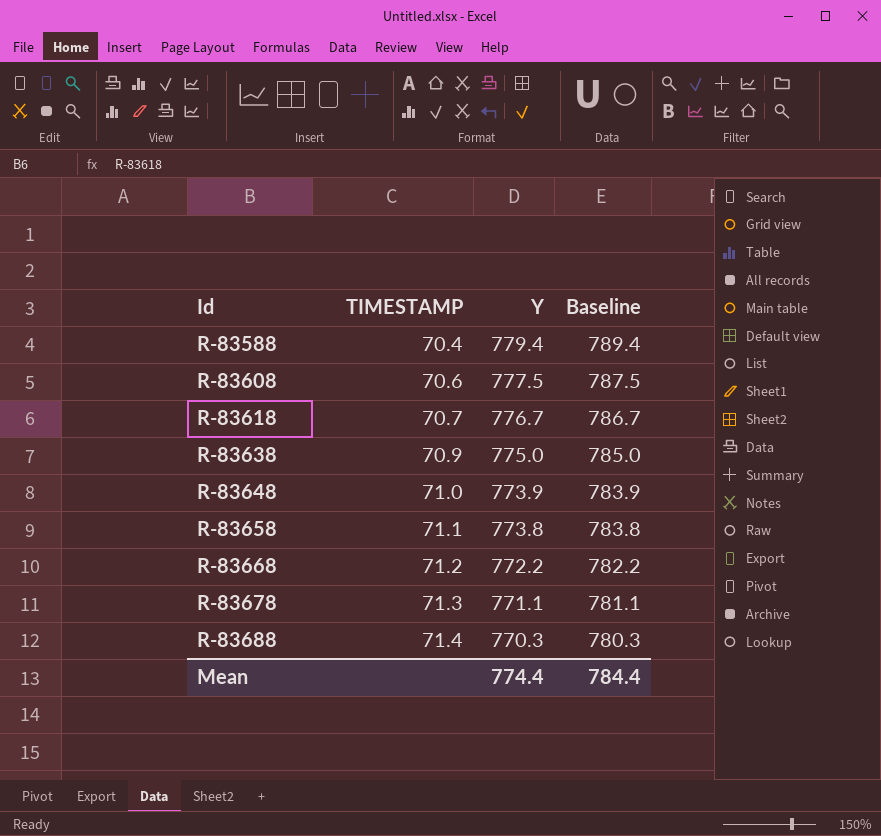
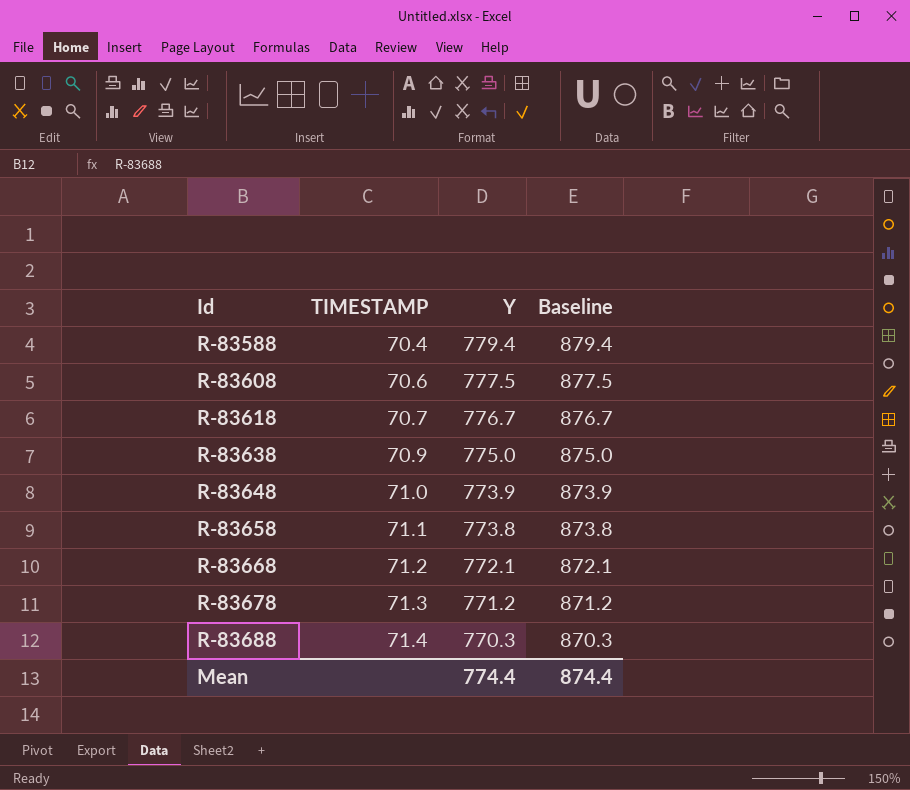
column Baseline | formula: [Y] + 10 -> [Y] + 100
R-83668 | Y: 772.2 -> 772.1
R-83678 | Y: 771.1 -> 771.2
Mean | Baseline: 784.4 -> 874.4

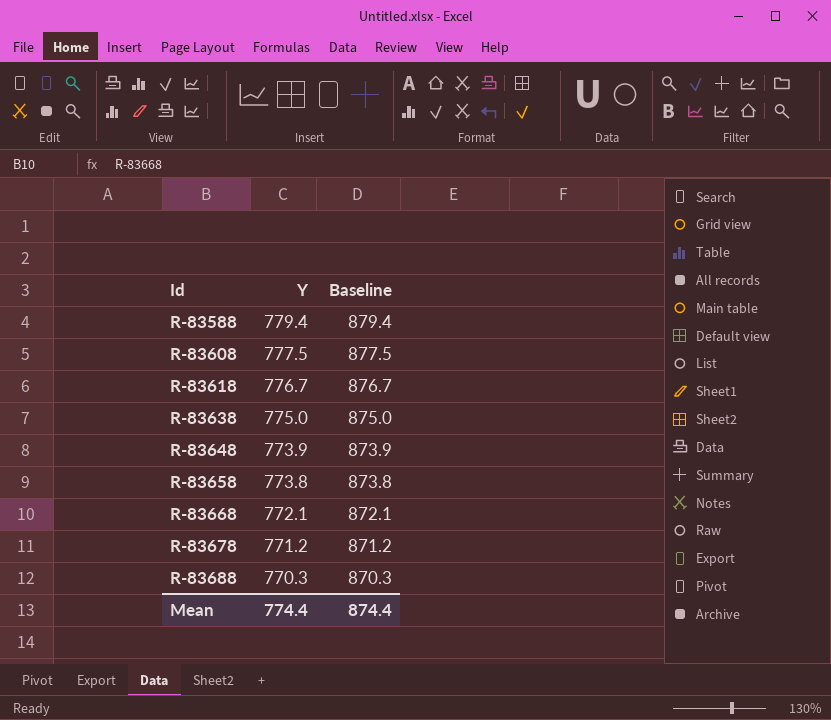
column TIMESTAMP | position: 2 -> none

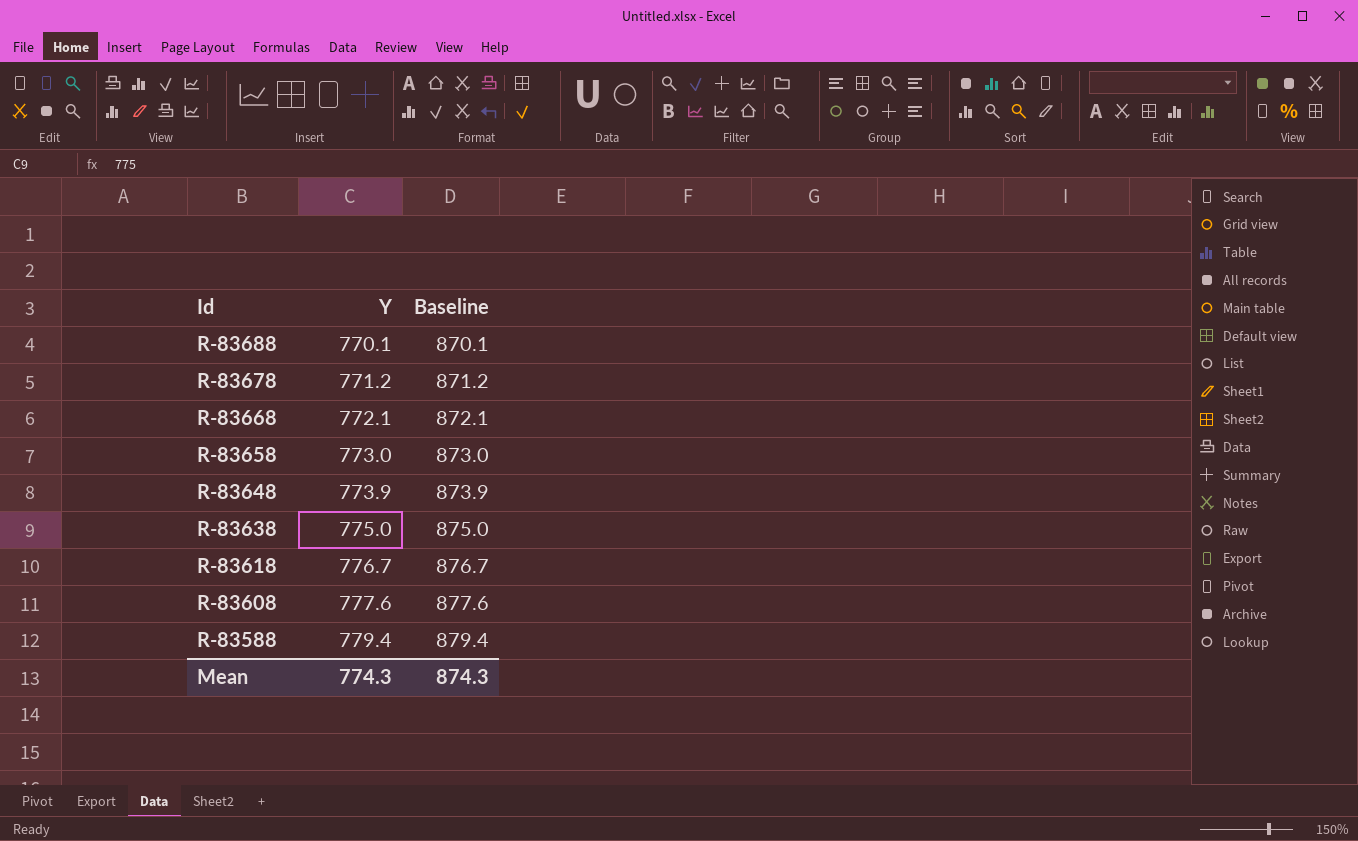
row order: Id ascending -> Id descending
R-83688 | Y: 770.3 -> 770.1
R-83688 | Baseline: 870.3 -> 870.1
R-83658 | Y: 773.8 -> 773.0
R-83658 | Baseline: 873.8 -> 873.0
R-83608 | Y: 777.5 -> 777.6
R-83608 | Baseline: 877.5 -> 877.6
Mean | Y: 774.4 -> 774.3
Mean | Baseline: 874.4 -> 874.3

